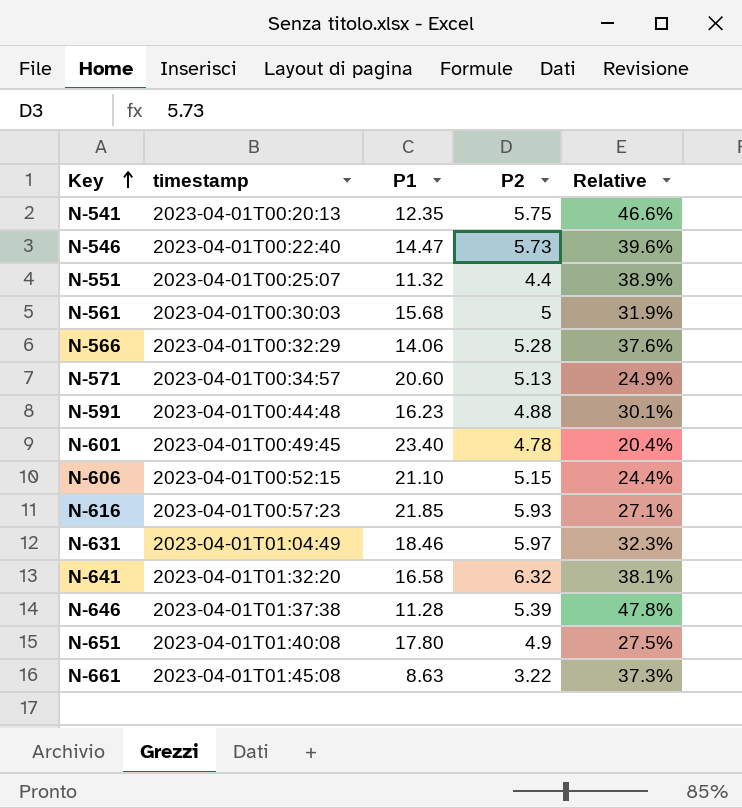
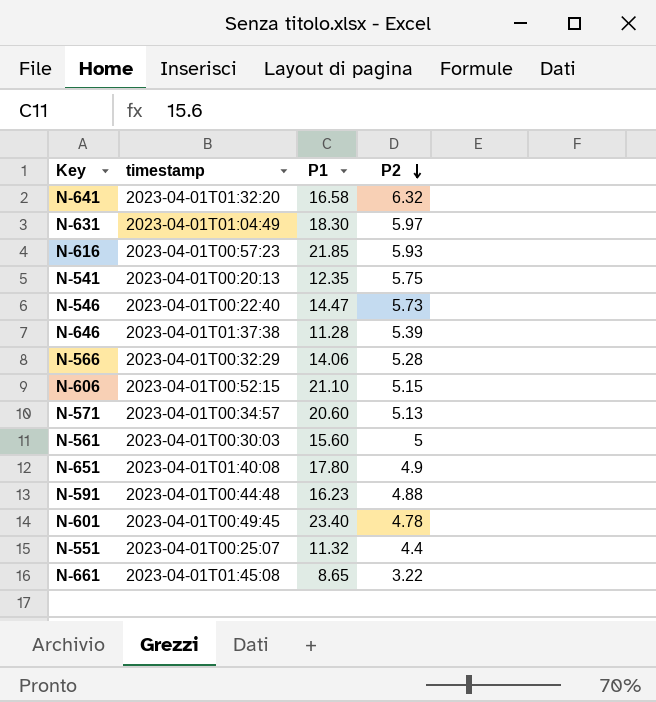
row order: Key ascending -> P2 descending
column Relative | formula: [P2] / [P1] -> none
N-631 | P1: 18.46 -> 18.30
N-561 | P1: 15.68 -> 15.60
N-661 | P1: 8.63 -> 8.65

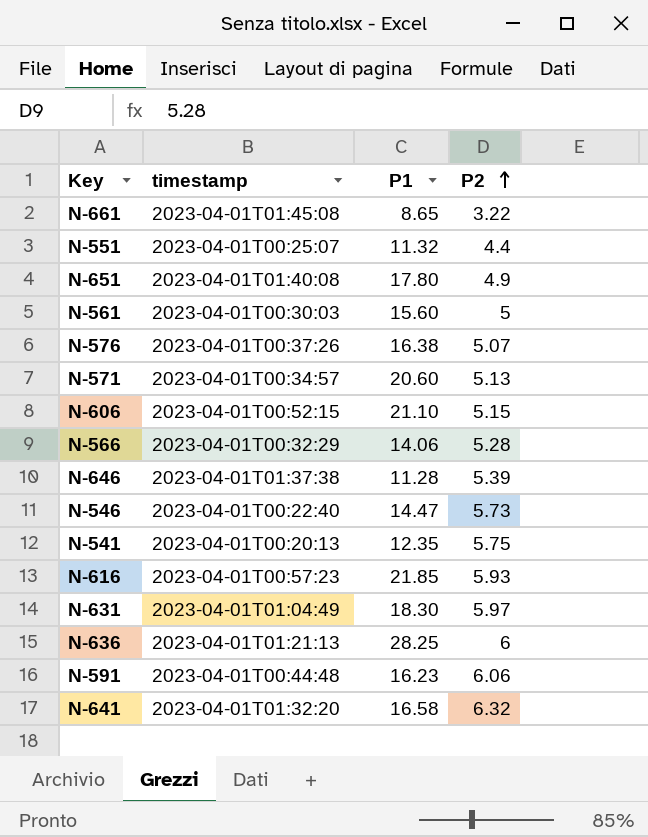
row order: P2 descending -> P2 ascending
row N-601: 2023-04-01T00:49:45 | 23.40 | 4.78 -> none
row N-576: none -> 2023-04-01T00:37:26 | 16.38 | 5.07
row N-636: none -> 2023-04-01T01:21:13 | 28.25 | 6
N-591 | P2: 4.88 -> 6.06

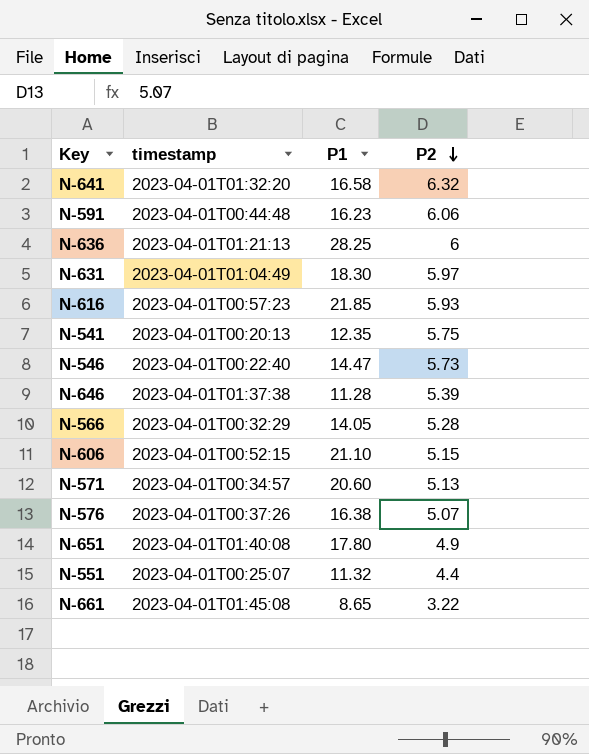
row order: P2 ascending -> P2 descending
row N-561: 2023-04-01T00:30:03 | 15.60 | 5 -> none
N-566 | P1: 14.06 -> 14.05

